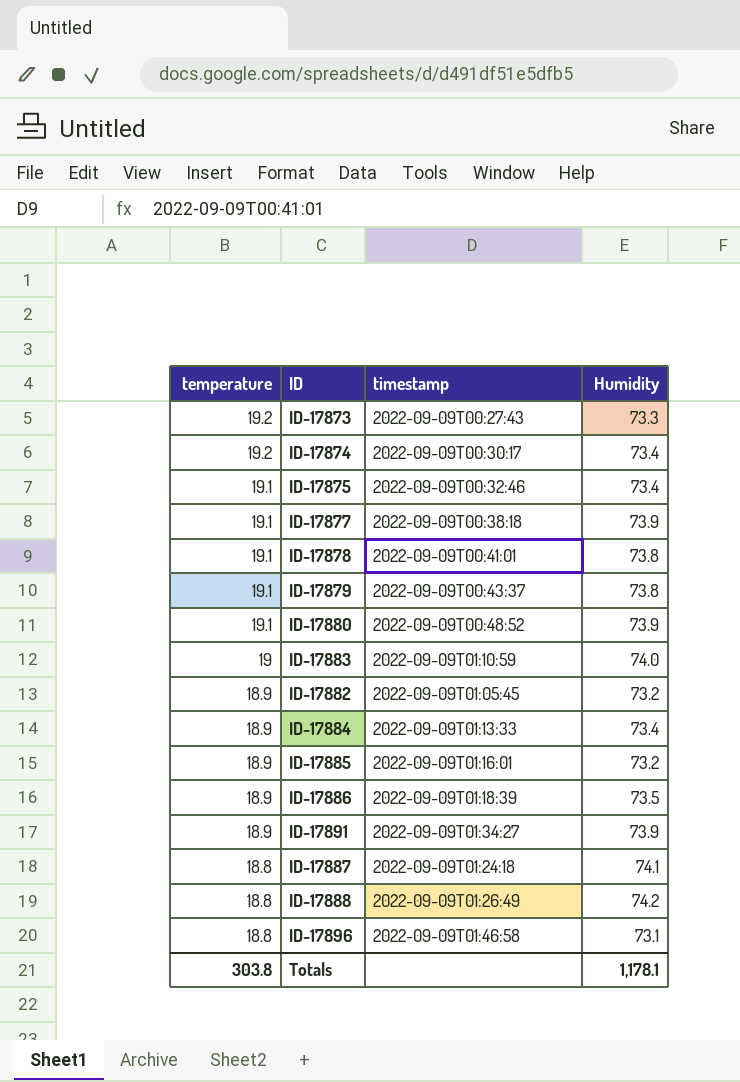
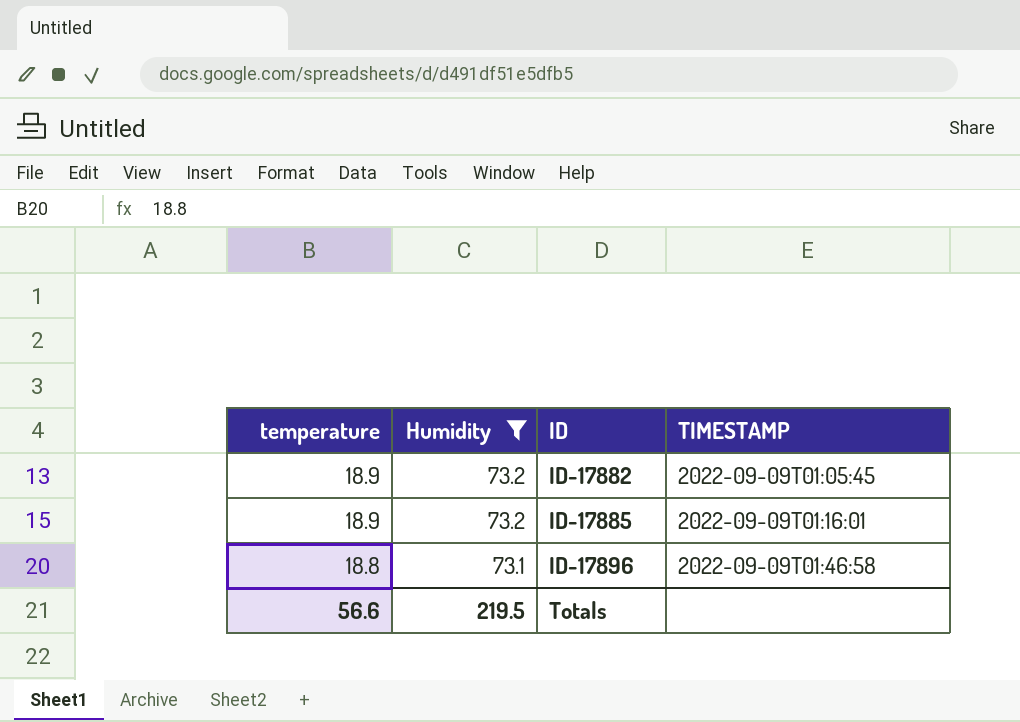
filter: none -> Humidity <= 73.2
column Humidity | position: 4 -> 2
column name: timestamp -> TIMESTAMP
Totals | temperature: 303.8 -> 56.6
Totals | Humidity: 1,178.1 -> 219.5

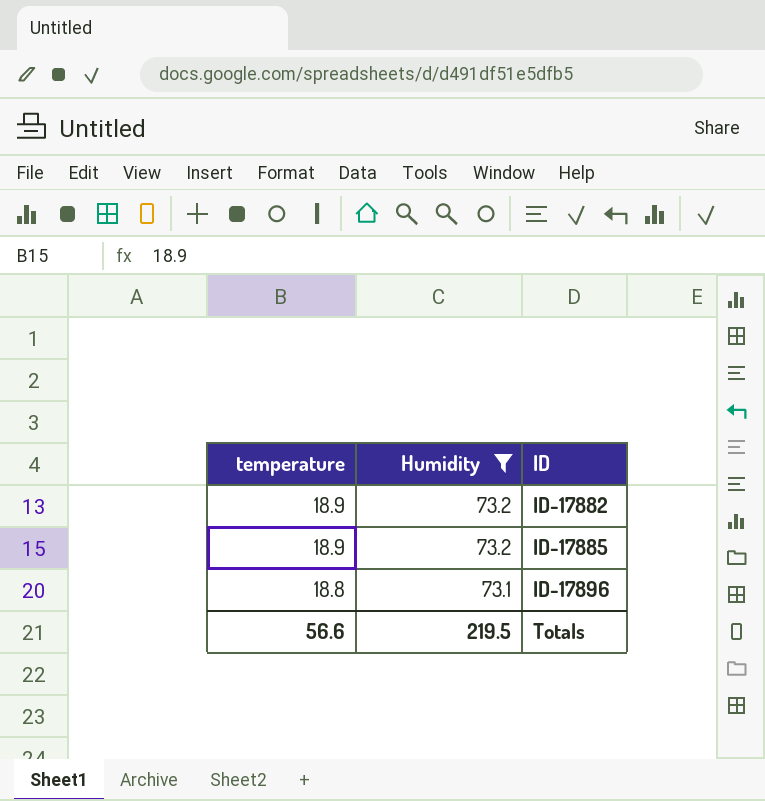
column TIMESTAMP | position: 4 -> none

